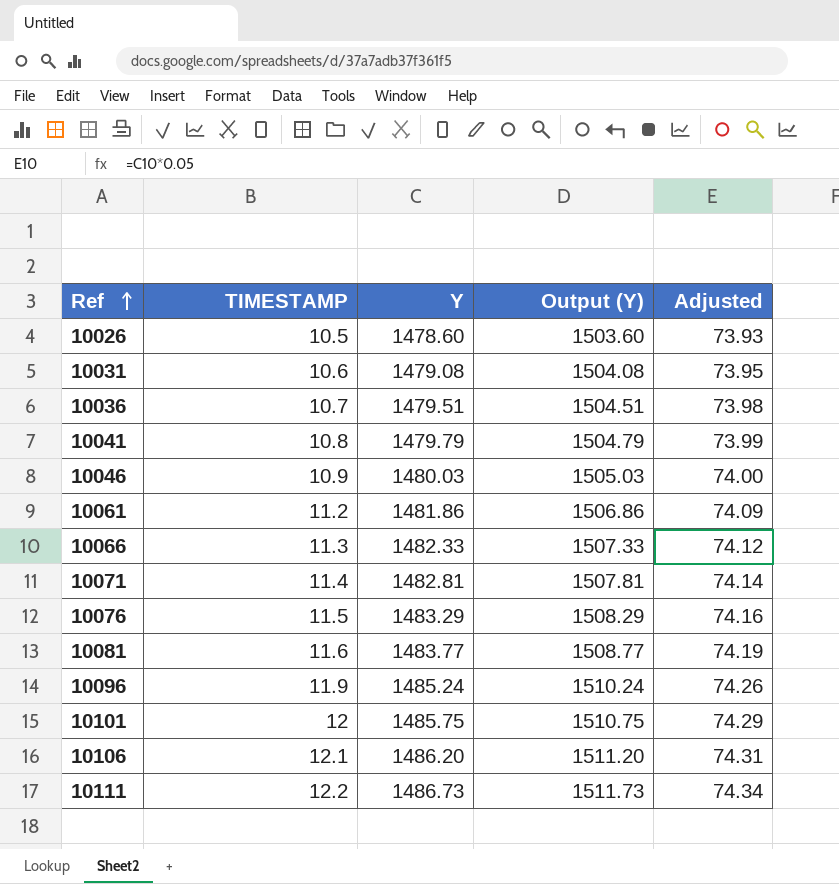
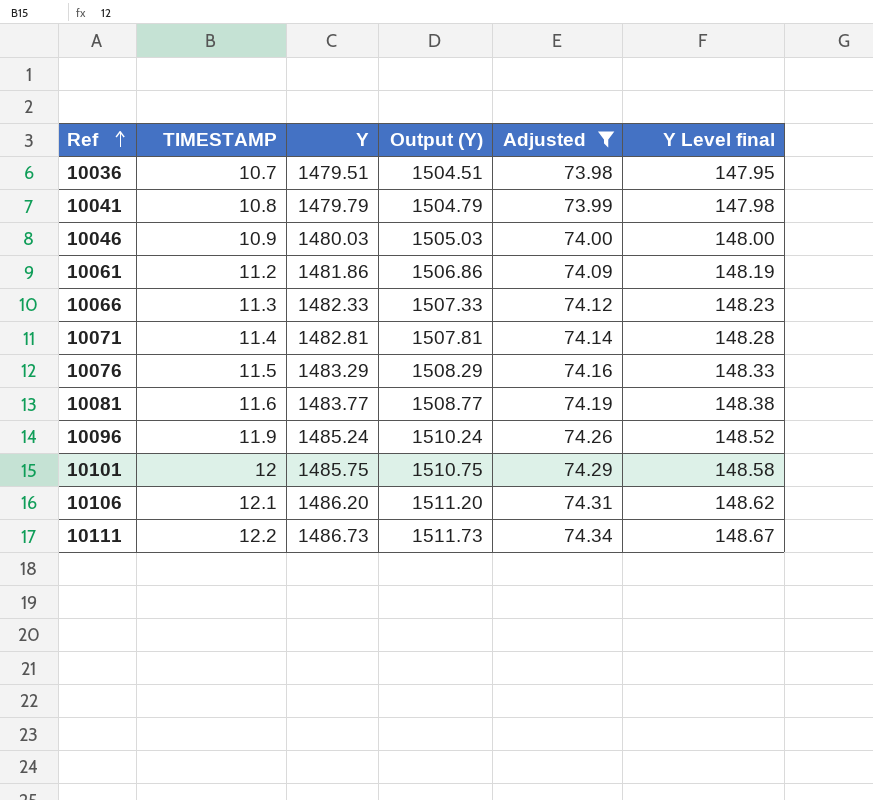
filter: none -> Adjusted >= 73.98
column Y Level final | formula: none -> [Y] * 0.1

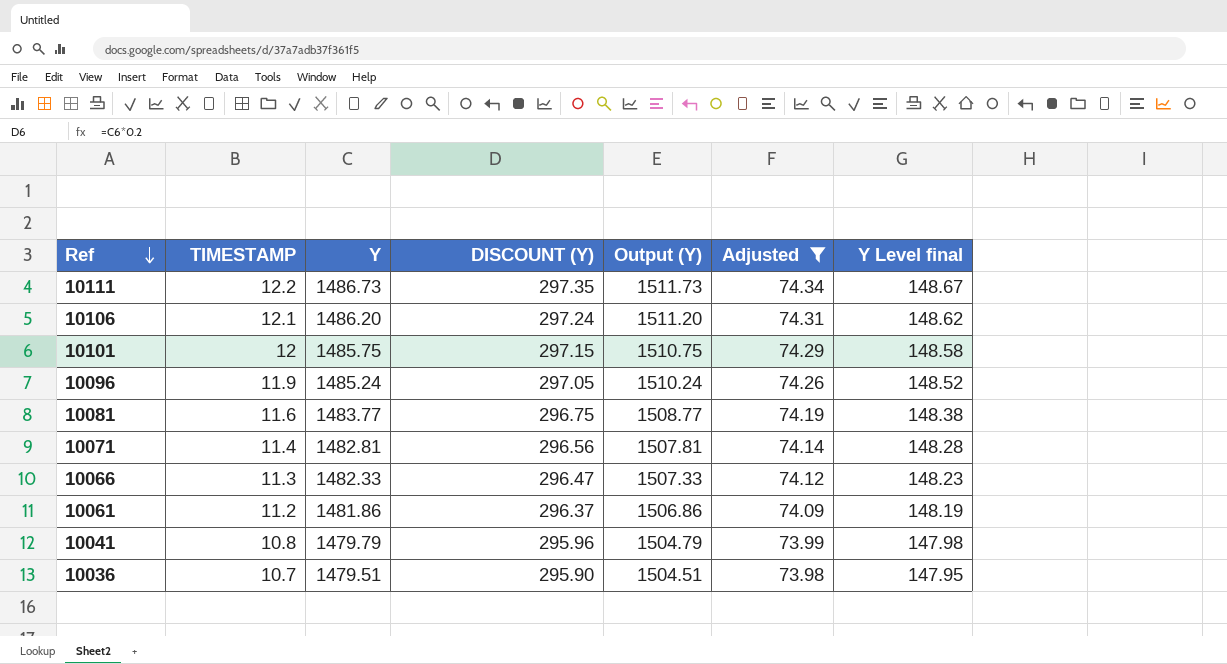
row order: Ref ascending -> Ref descending
column DISCOUNT (Y) | formula: none -> [Y] * 0.2
row 10046: 10.9 | 1480.03 | 1505.03 | 74.00 | 148.00 -> none
row 10076: 11.5 | 1483.29 | 1508.29 | 74.16 | 148.33 -> none

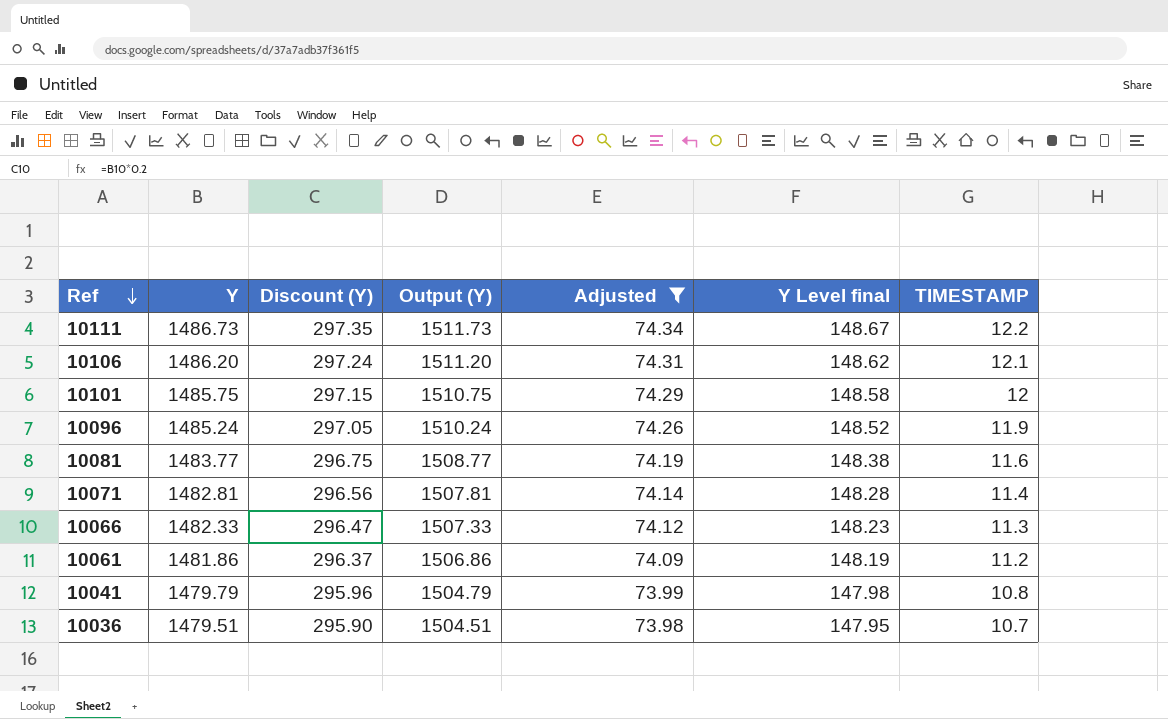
column name: DISCOUNT (Y) -> Discount (Y)
column TIMESTAMP | position: 2 -> 7

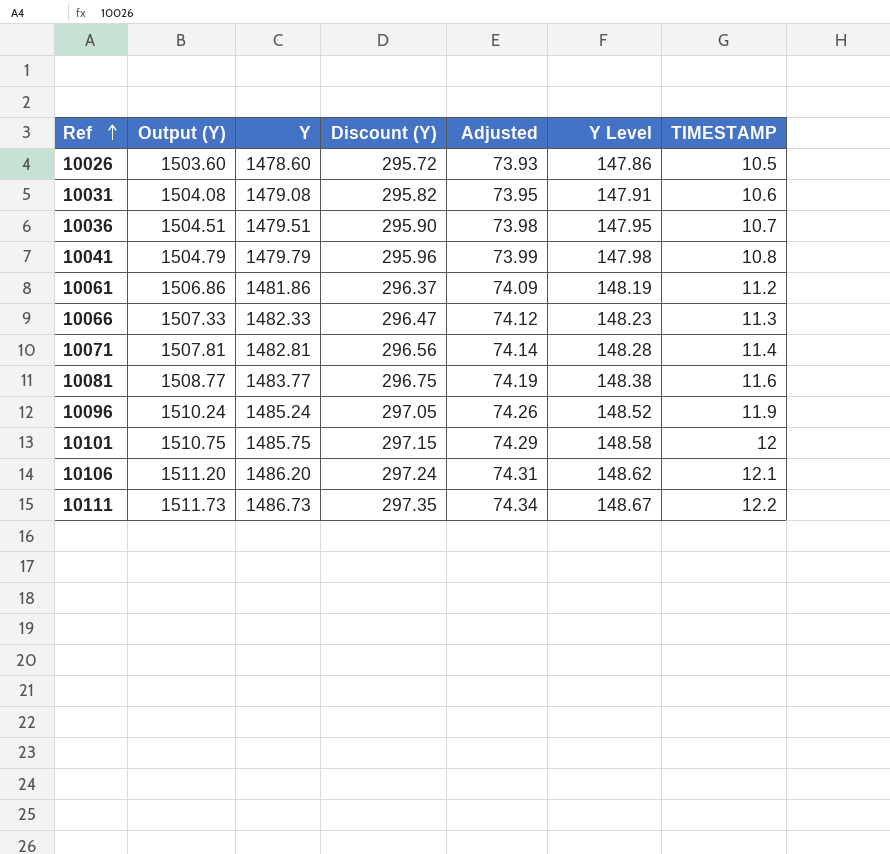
filter: Adjusted >= 73.98 -> none
row order: Ref descending -> Ref ascending
column Output (Y) | position: 4 -> 2
column name: Y Level final -> Y Level

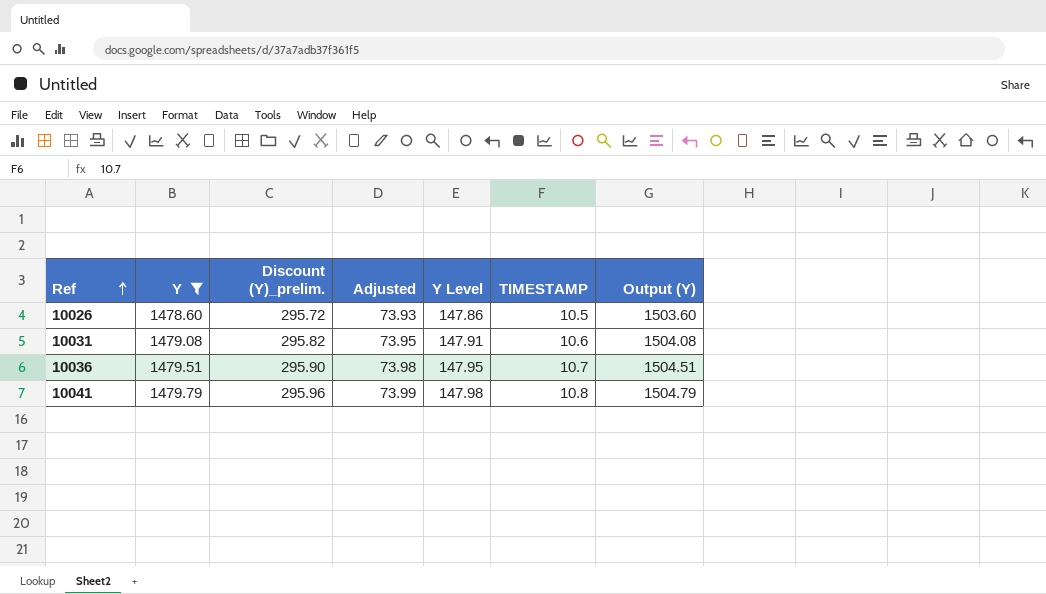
filter: none -> Y <= 1479.79
column name: Discount (Y) -> Discount (Y)_prelim.
column Output (Y) | position: 2 -> 7

